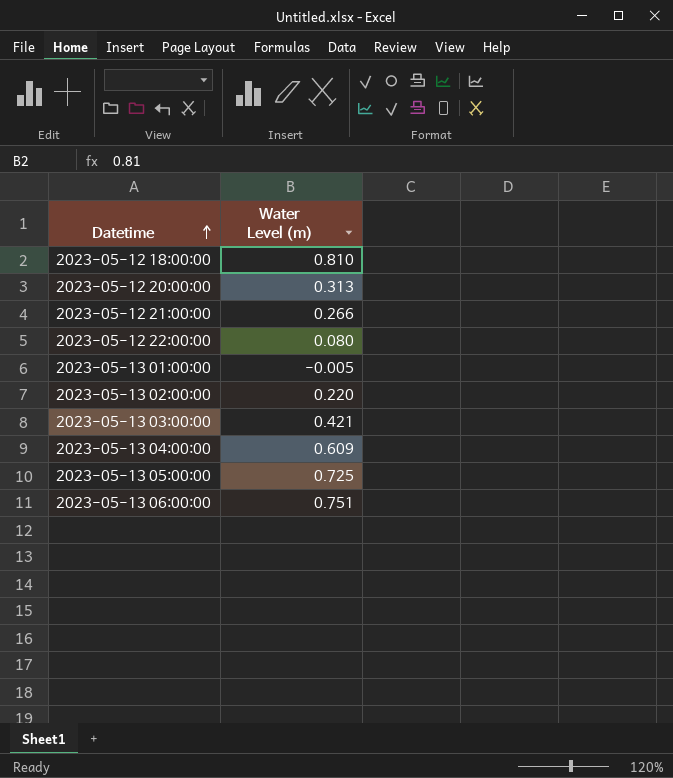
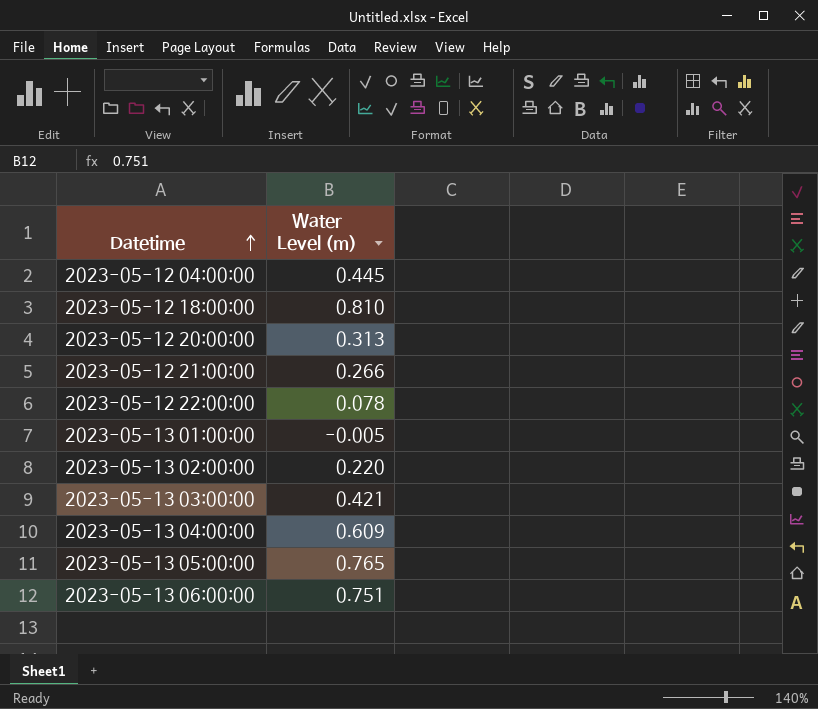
row 2023-05-12 04:00:00: none -> 0.445
2023-05-12 22:00:00 | Water Level (m): 0.080 -> 0.078
2023-05-13 05:00:00 | Water Level (m): 0.725 -> 0.765

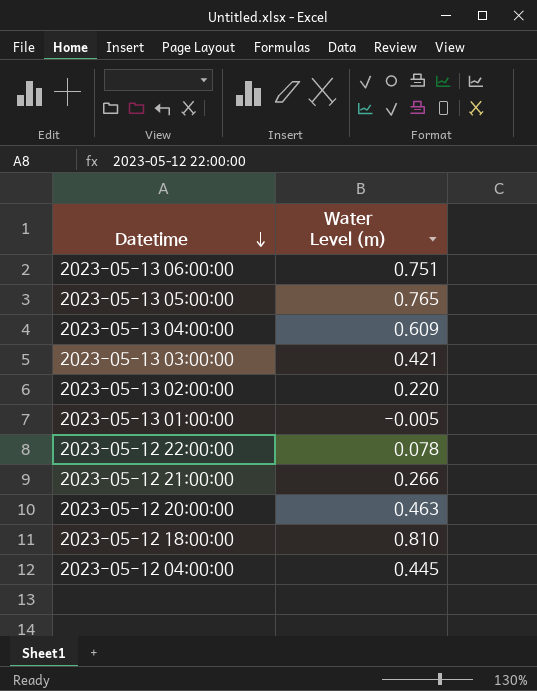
row order: Datetime ascending -> Datetime descending
2023-05-12 20:00:00 | Water Level (m): 0.313 -> 0.463

